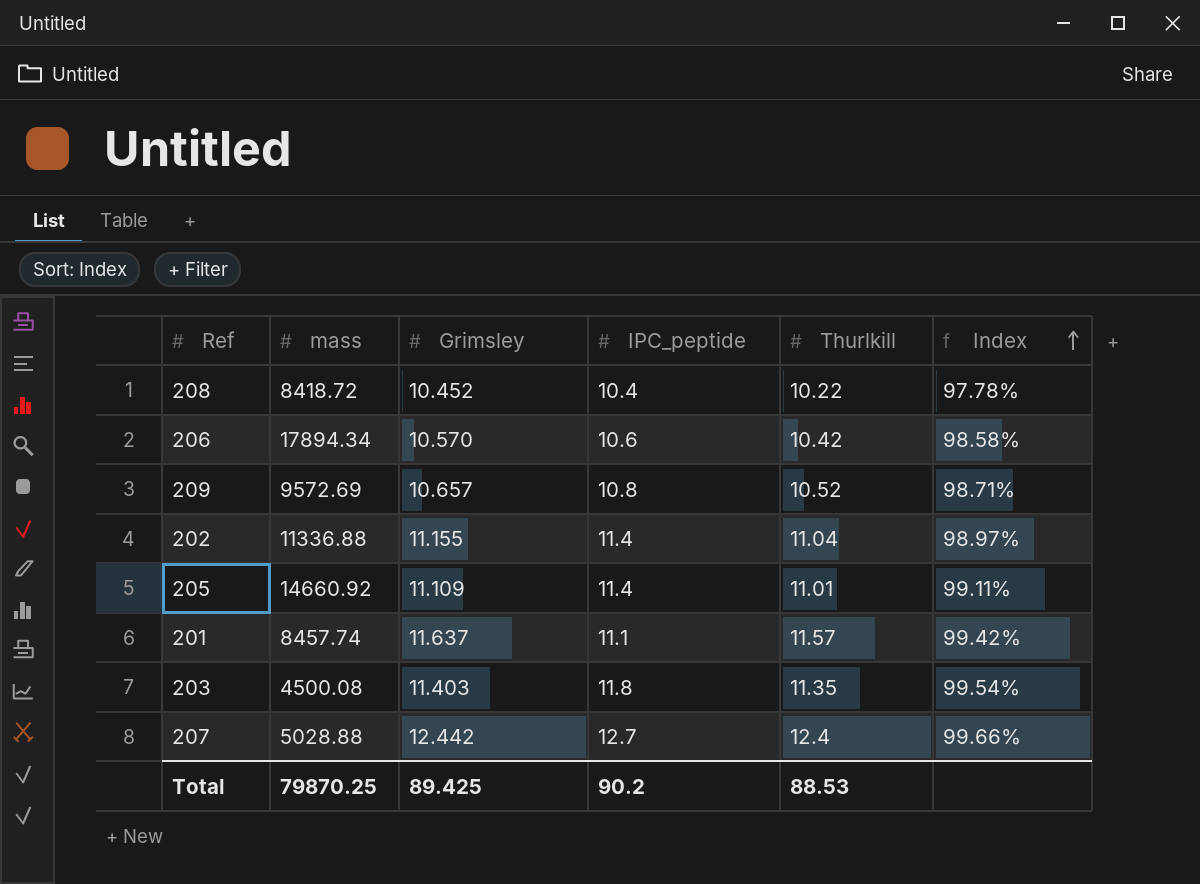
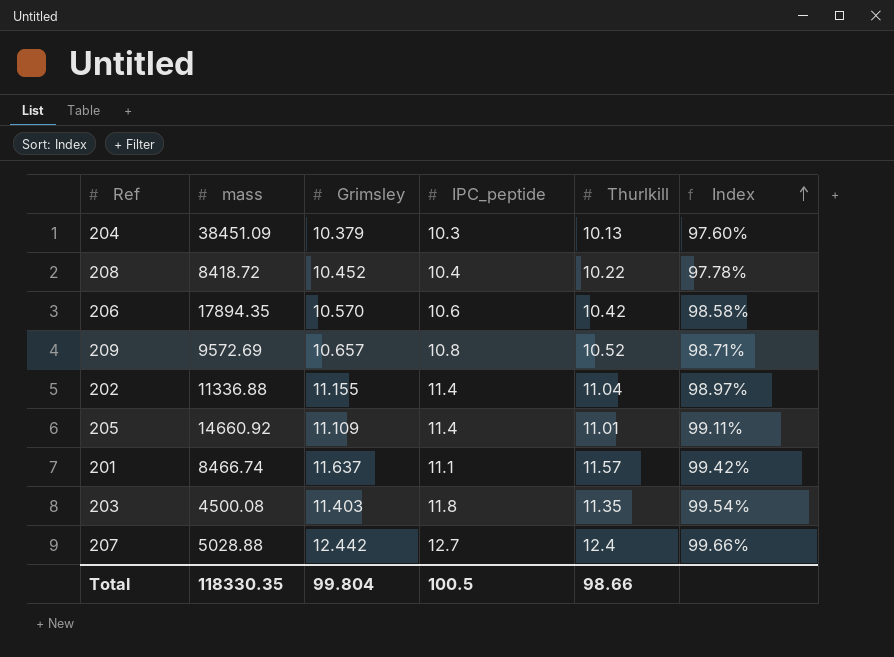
row 204: none -> 38451.09 | 10.379 | 10.3 | 10.13 | 97.60%
206 | mass: 17894.34 -> 17894.35
201 | mass: 8457.74 -> 8466.74
Total | mass: 79870.25 -> 118330.35
Total | Grimsley: 89.425 -> 99.804
Total | IPC_peptide: 90.2 -> 100.5
Total | Thurlkill: 88.53 -> 98.66

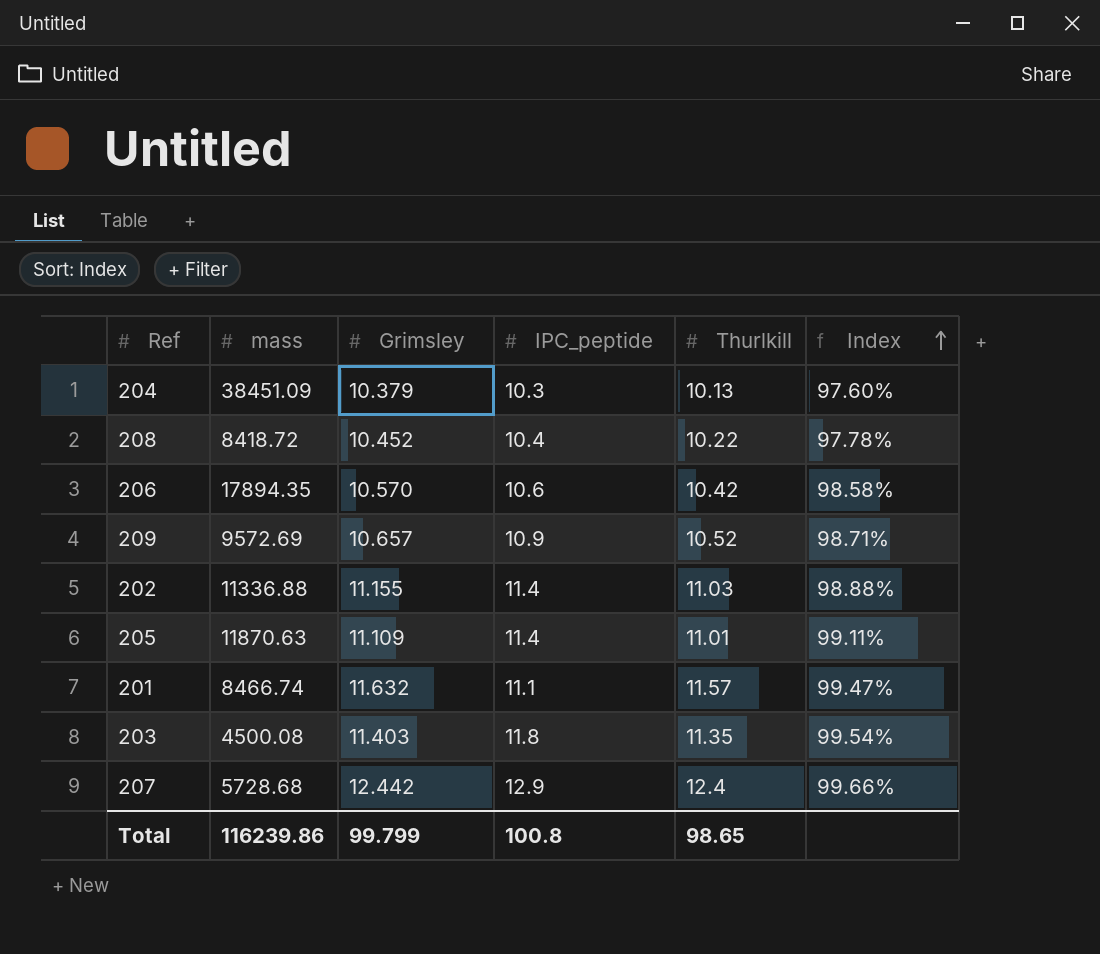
209 | IPC_peptide: 10.8 -> 10.9
202 | Thurlkill: 11.04 -> 11.03
202 | Index: 98.97% -> 98.88%
205 | mass: 14660.92 -> 11870.63
201 | Grimsley: 11.637 -> 11.632
201 | Index: 99.42% -> 99.47%
207 | mass: 5028.88 -> 5728.68
207 | IPC_peptide: 12.7 -> 12.9
Total | mass: 118330.35 -> 116239.86
Total | Grimsley: 99.804 -> 99.799
Total | IPC_peptide: 100.5 -> 100.8
Total | Thurlkill: 98.66 -> 98.65

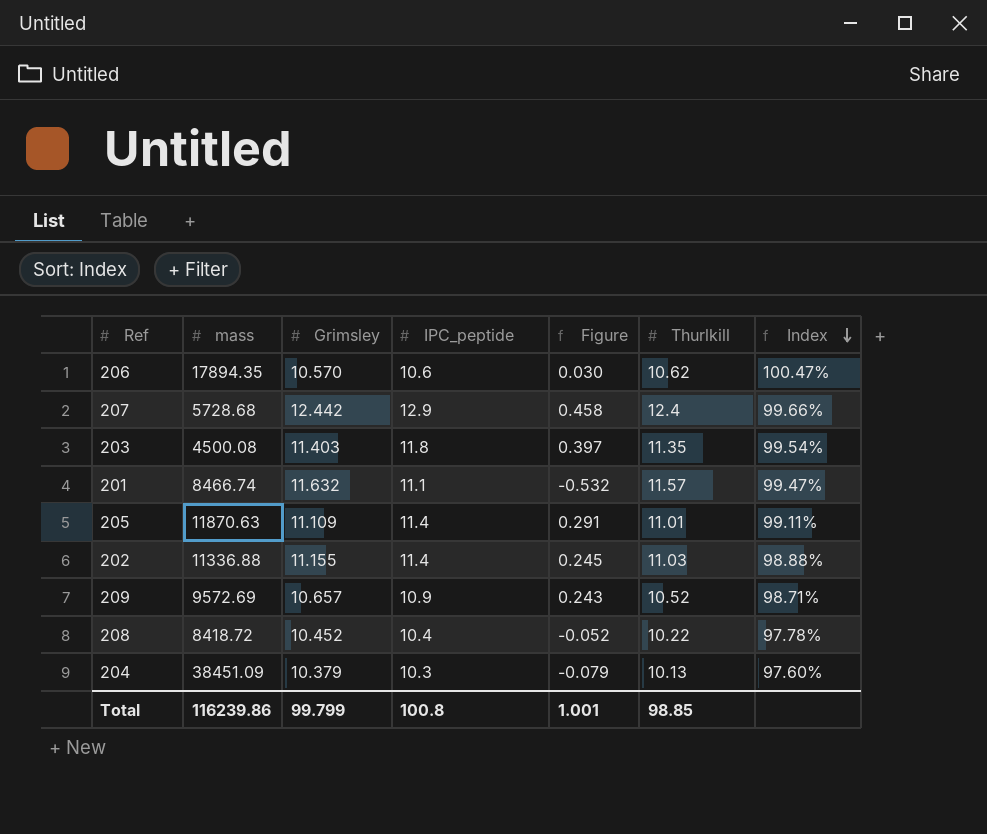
row order: Index ascending -> Index descending
column Figure | formula: none -> [IPC_peptide] - [Grimsley]
206 | Thurlkill: 10.42 -> 10.62
206 | Index: 98.58% -> 100.47%
Total | Thurlkill: 98.65 -> 98.85

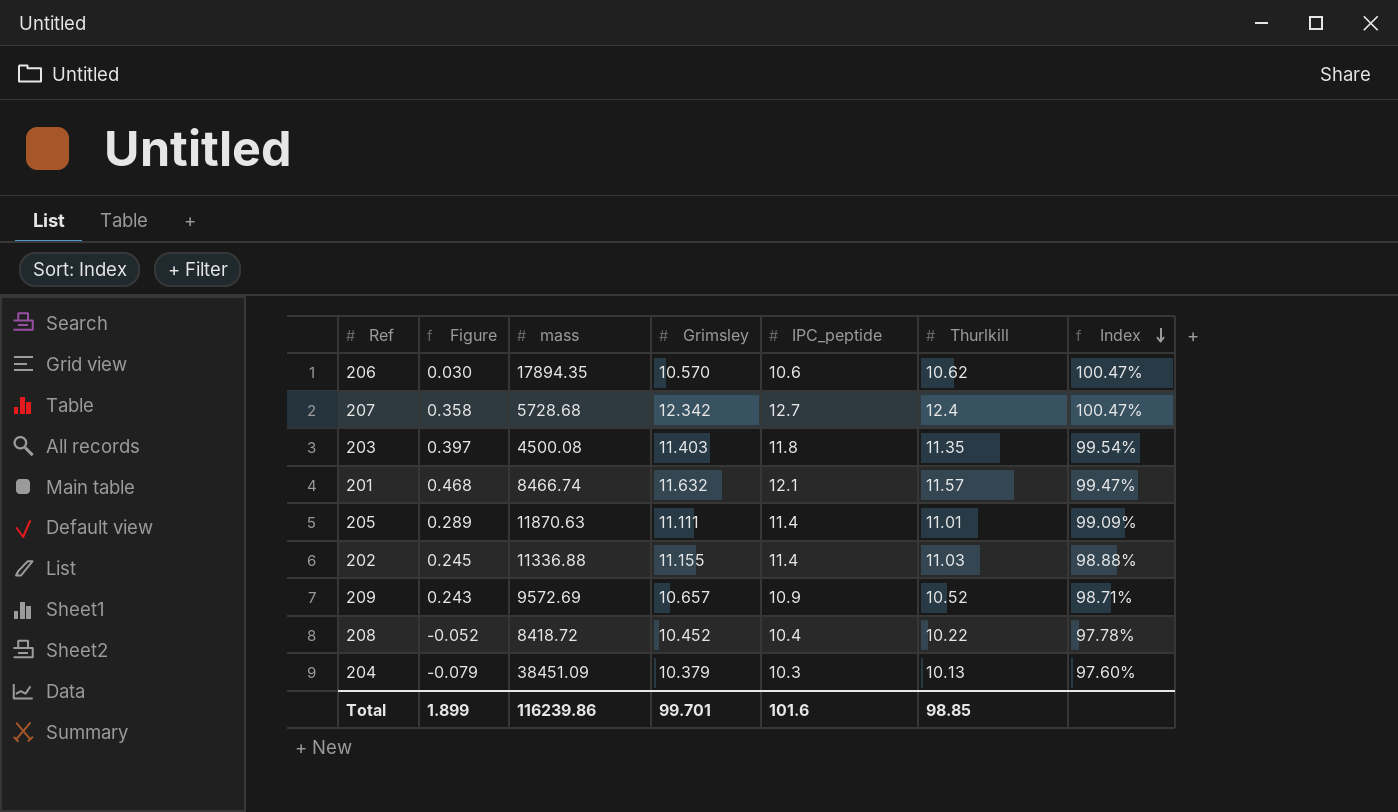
column Figure | position: 5 -> 2
207 | Figure: 0.458 -> 0.358
207 | Grimsley: 12.442 -> 12.342
207 | IPC_peptide: 12.9 -> 12.7
207 | Index: 99.66% -> 100.47%
201 | Figure: -0.532 -> 0.468
201 | IPC_peptide: 11.1 -> 12.1
205 | Figure: 0.291 -> 0.289
205 | Grimsley: 11.109 -> 11.111
205 | Index: 99.11% -> 99.09%
Total | Figure: 1.001 -> 1.899
Total | Grimsley: 99.799 -> 99.701
Total | IPC_peptide: 100.8 -> 101.6

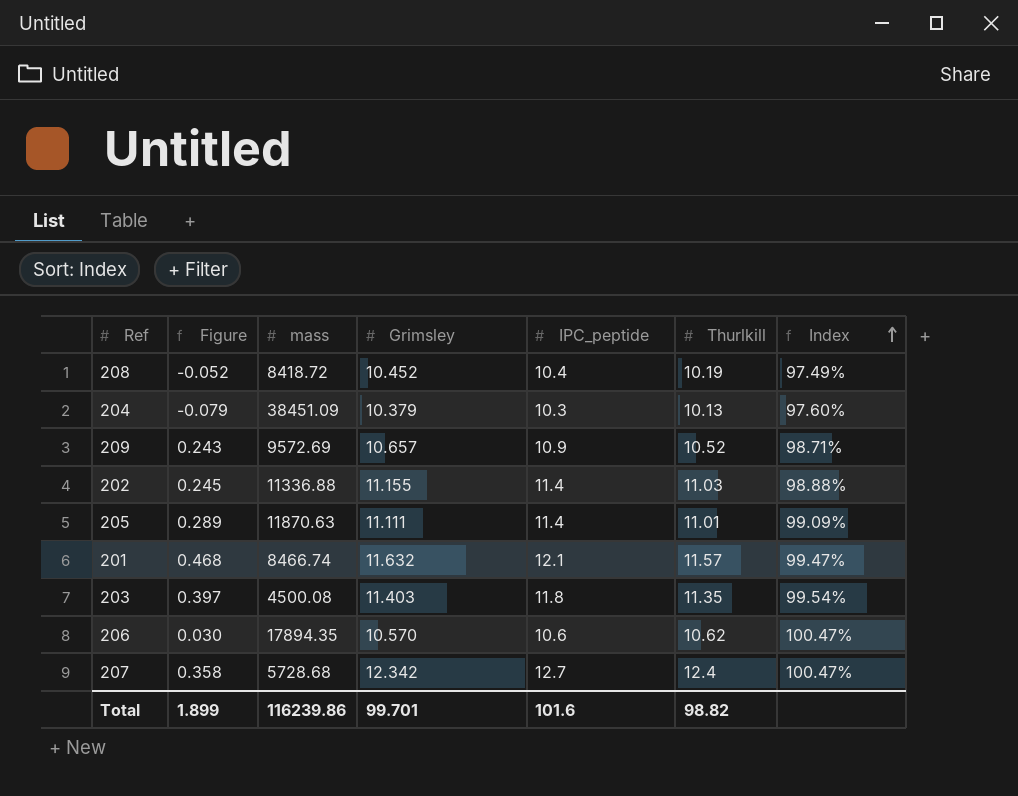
row order: Index descending -> Index ascending
208 | Thurlkill: 10.22 -> 10.19
208 | Index: 97.78% -> 97.49%
Total | Thurlkill: 98.85 -> 98.82

